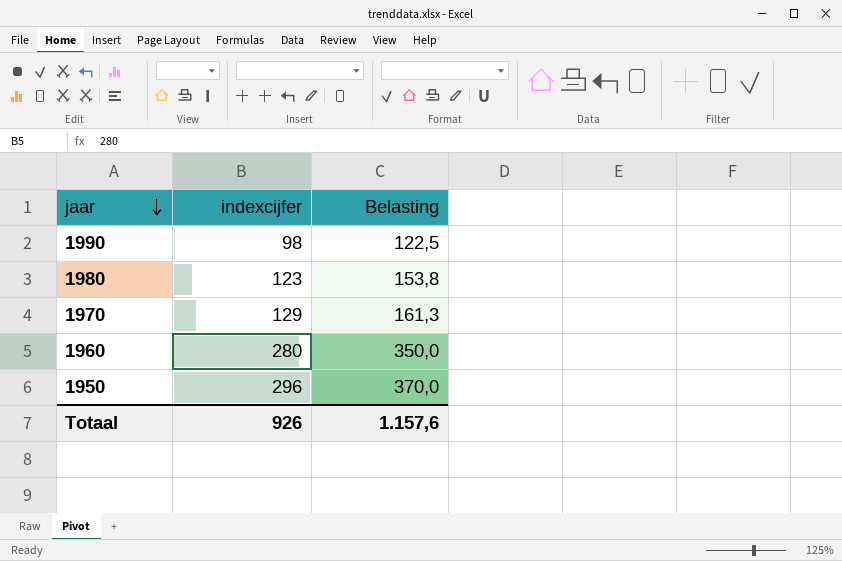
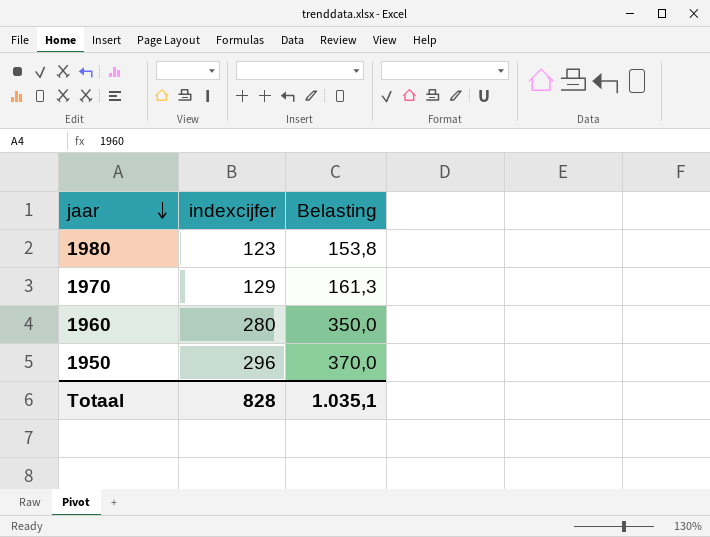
row 1990: 98 | 122,5 -> none
Totaal | indexcijfer: 926 -> 828
Totaal | Belasting: 1.157,6 -> 1.035,1

